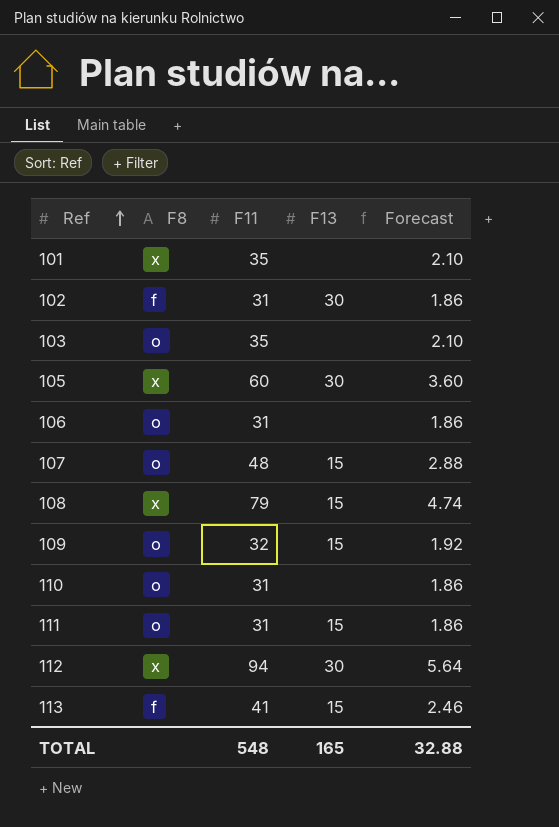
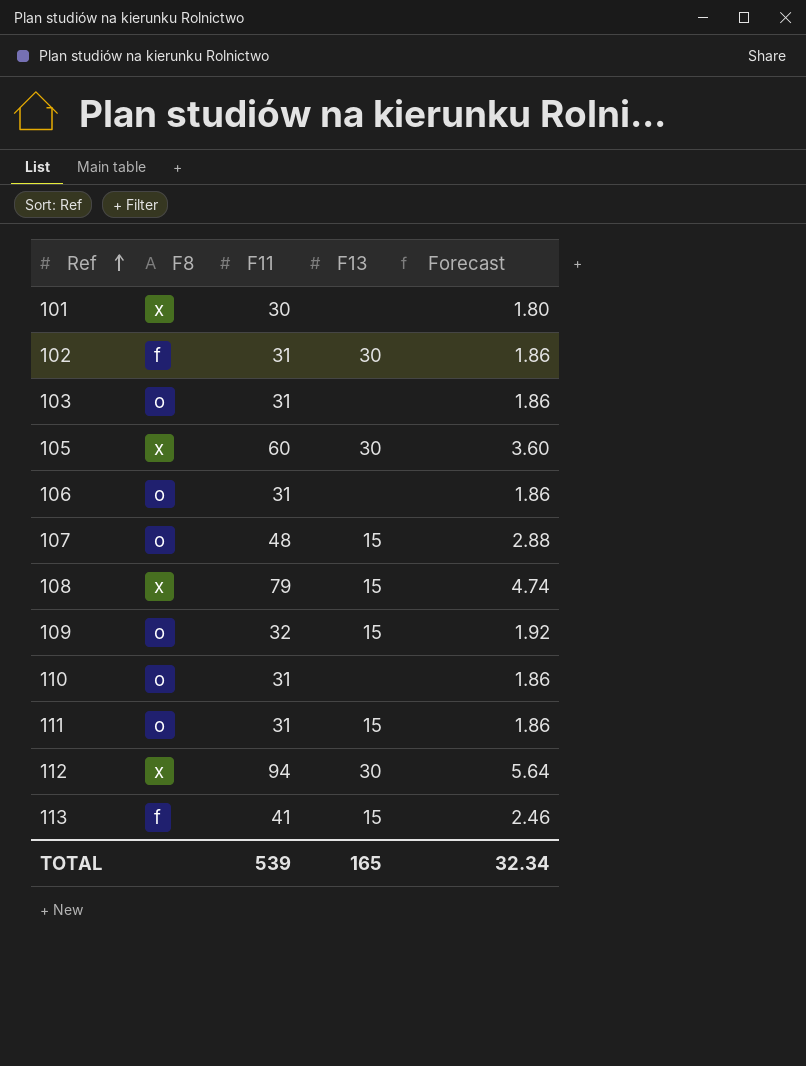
101 | F11: 35 -> 30
101 | Forecast: 2.10 -> 1.80
103 | F11: 35 -> 31
103 | Forecast: 2.10 -> 1.86
TOTAL | F11: 548 -> 539
TOTAL | Forecast: 32.88 -> 32.34

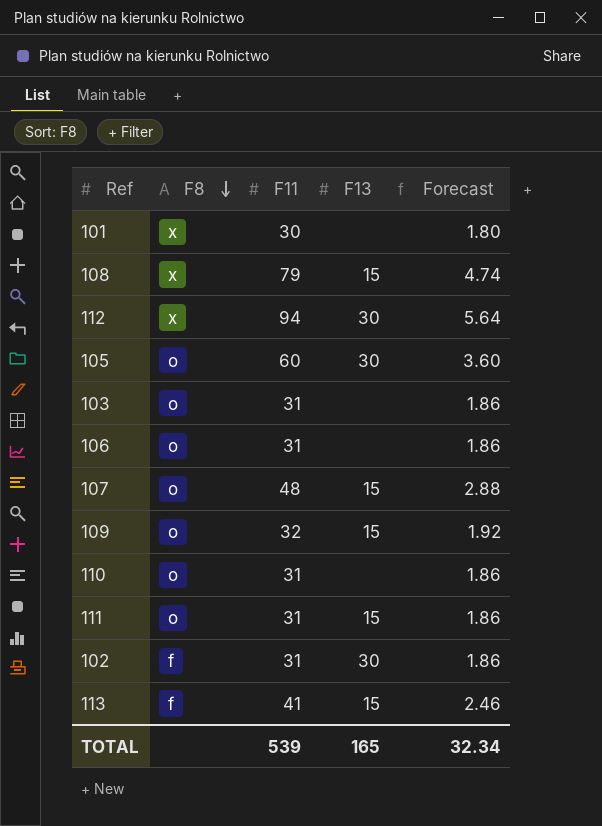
row order: Ref ascending -> F8 descending
105 | F8: x -> o

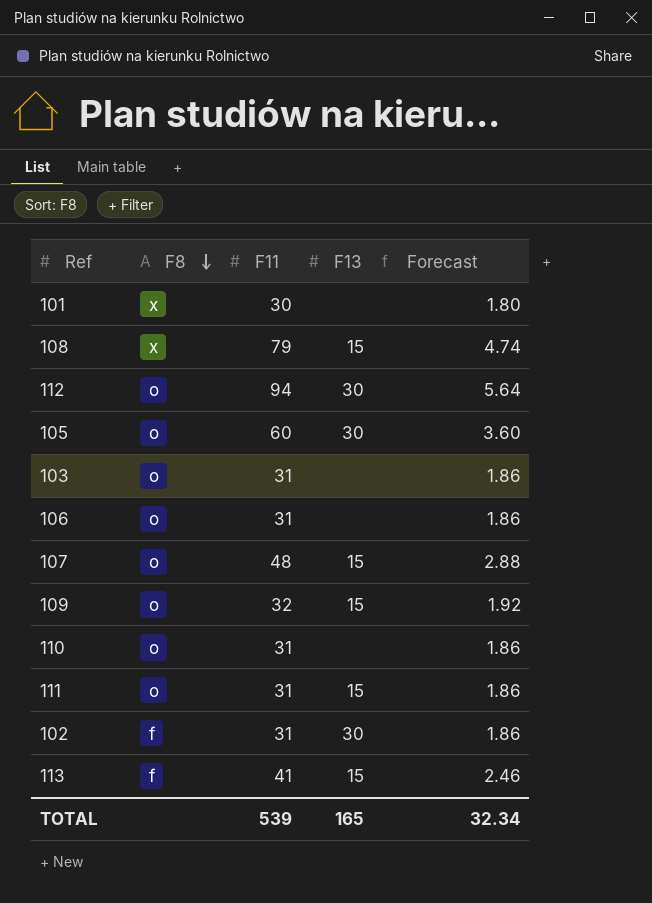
112 | F8: x -> o

